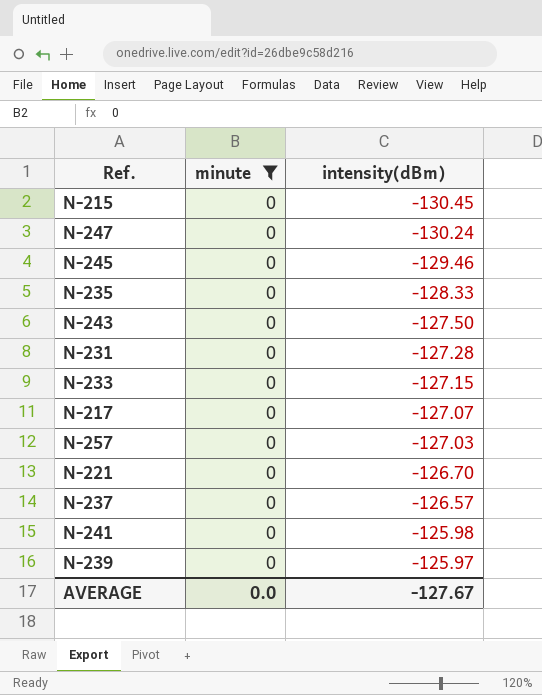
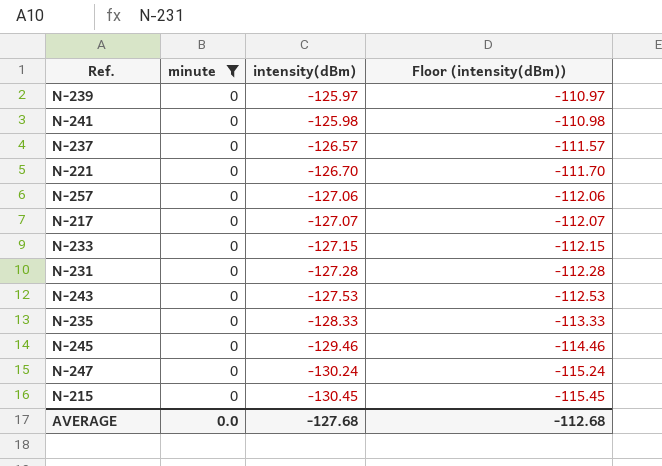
row order: intensity(dBm) ascending -> intensity(dBm) descending
column Floor (intensity(dBm)) | formula: none -> [intensity(dBm)] + 15
N-257 | intensity(dBm): -127.03 -> -127.06
N-243 | intensity(dBm): -127.50 -> -127.53
AVERAGE | intensity(dBm): -127.67 -> -127.68

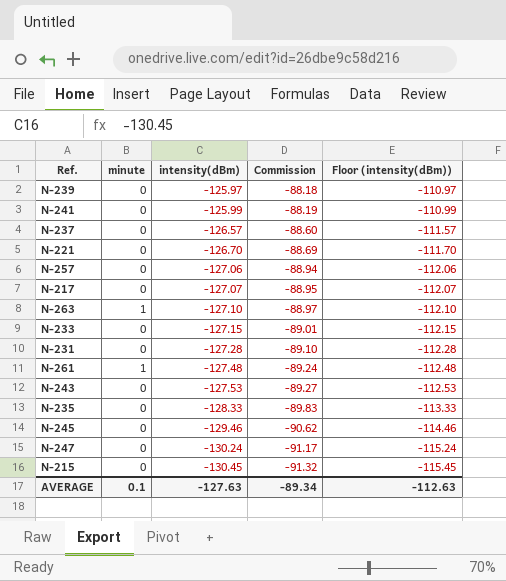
filter: minute = 0 -> none
column Commission | formula: none -> [intensity(dBm)] * 0.7
N-241 | intensity(dBm): -125.98 -> -125.99
N-241 | Floor (intensity(dBm)): -110.98 -> -110.99
AVERAGE | minute: 0.0 -> 0.1
AVERAGE | intensity(dBm): -127.68 -> -127.63
AVERAGE | Floor (intensity(dBm)): -112.68 -> -112.63

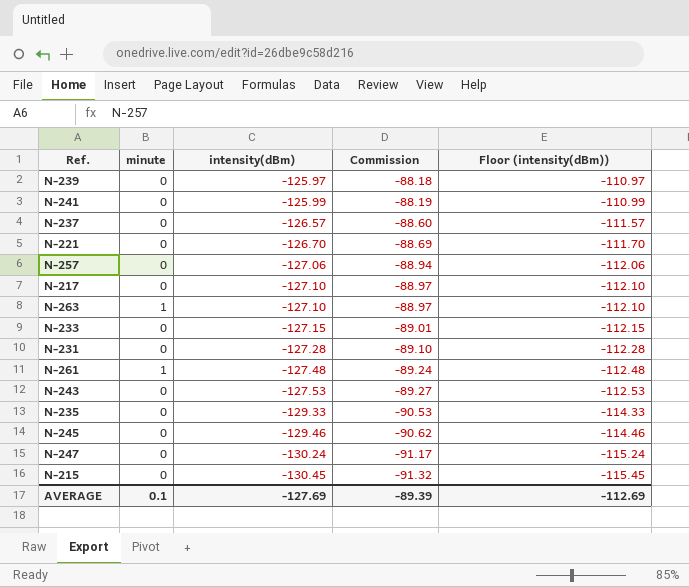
N-217 | intensity(dBm): -127.07 -> -127.10
N-217 | Commission: -88.95 -> -88.97
N-217 | Floor (intensity(dBm)): -112.07 -> -112.10
N-235 | intensity(dBm): -128.33 -> -129.33
N-235 | Commission: -89.83 -> -90.53
N-235 | Floor (intensity(dBm)): -113.33 -> -114.33
AVERAGE | intensity(dBm): -127.63 -> -127.69
AVERAGE | Commission: -89.34 -> -89.39
AVERAGE | Floor (intensity(dBm)): -112.63 -> -112.69

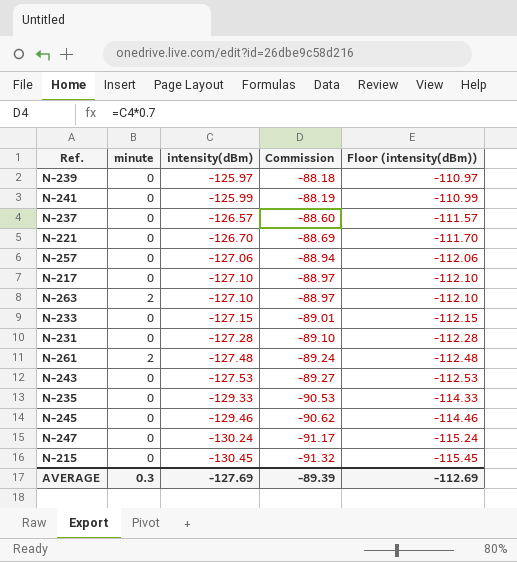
N-263 | minute: 1 -> 2
N-261 | minute: 1 -> 2
AVERAGE | minute: 0.1 -> 0.3

